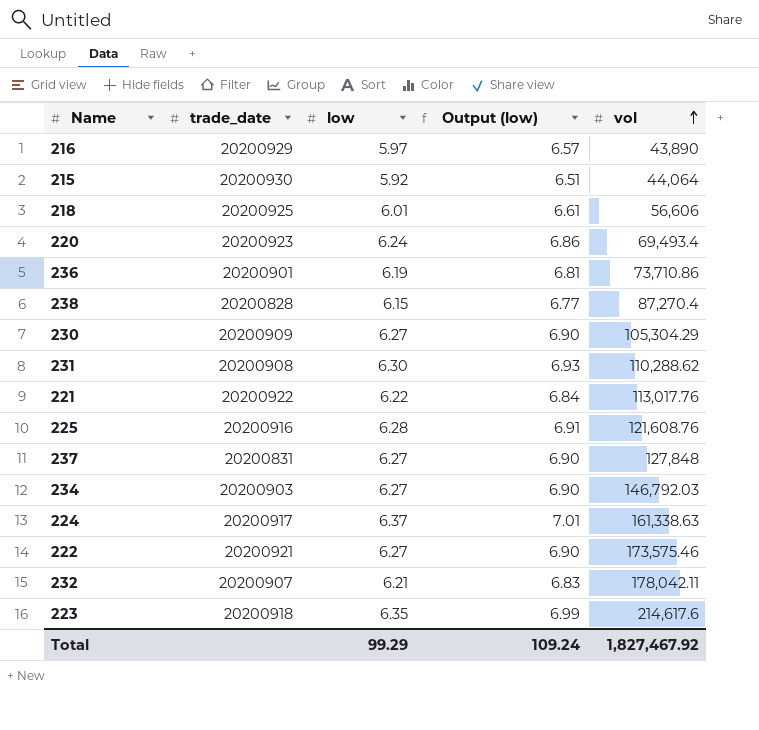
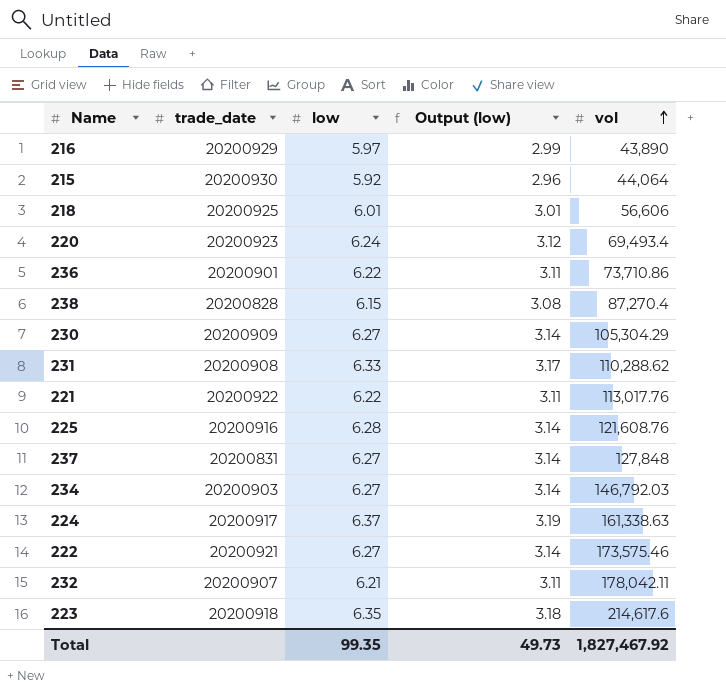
column Output (low) | formula: [low] * 1.1 -> [low] * 0.5
236 | low: 6.19 -> 6.22
231 | low: 6.30 -> 6.33
Total | low: 99.29 -> 99.35
Total | Output (low): 109.24 -> 49.73

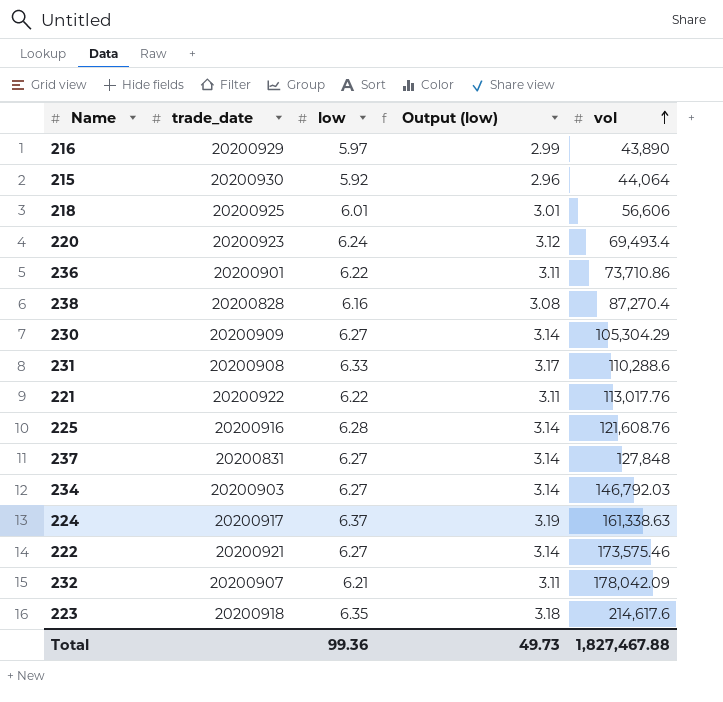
238 | low: 6.15 -> 6.16
231 | vol: 110,288.62 -> 110,288.6
232 | vol: 178,042.11 -> 178,042.09
Total | low: 99.35 -> 99.36
Total | vol: 1,827,467.92 -> 1,827,467.88

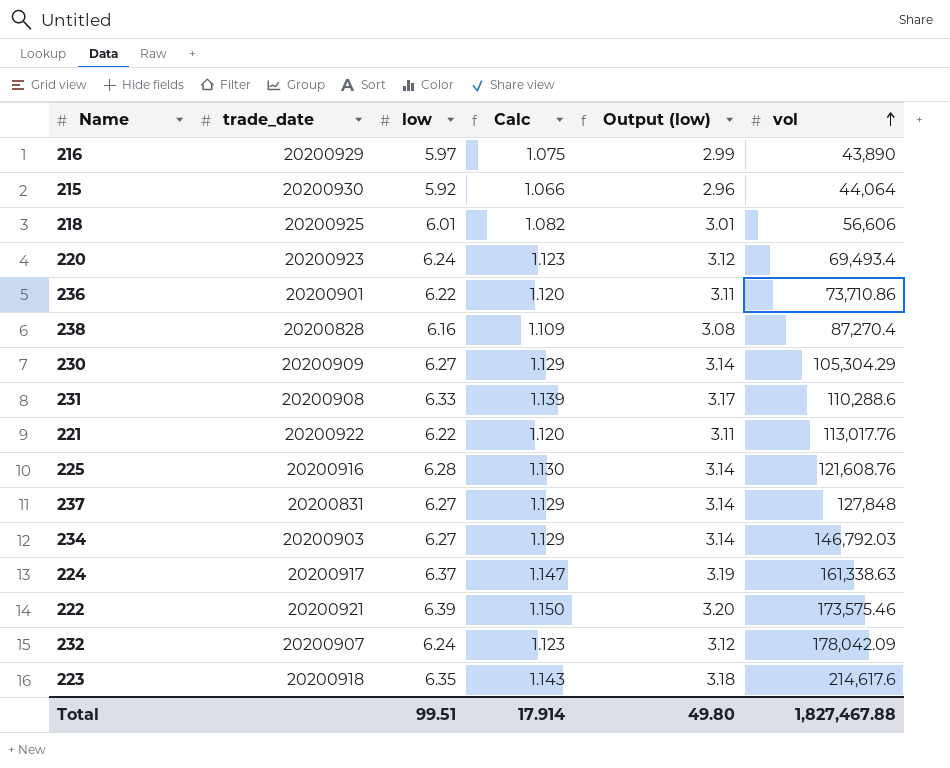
column Calc | formula: none -> [low] * 0.18
222 | low: 6.27 -> 6.39
222 | Output (low): 3.14 -> 3.20
232 | low: 6.21 -> 6.24
232 | Output (low): 3.11 -> 3.12
Total | low: 99.36 -> 99.51
Total | Output (low): 49.73 -> 49.80

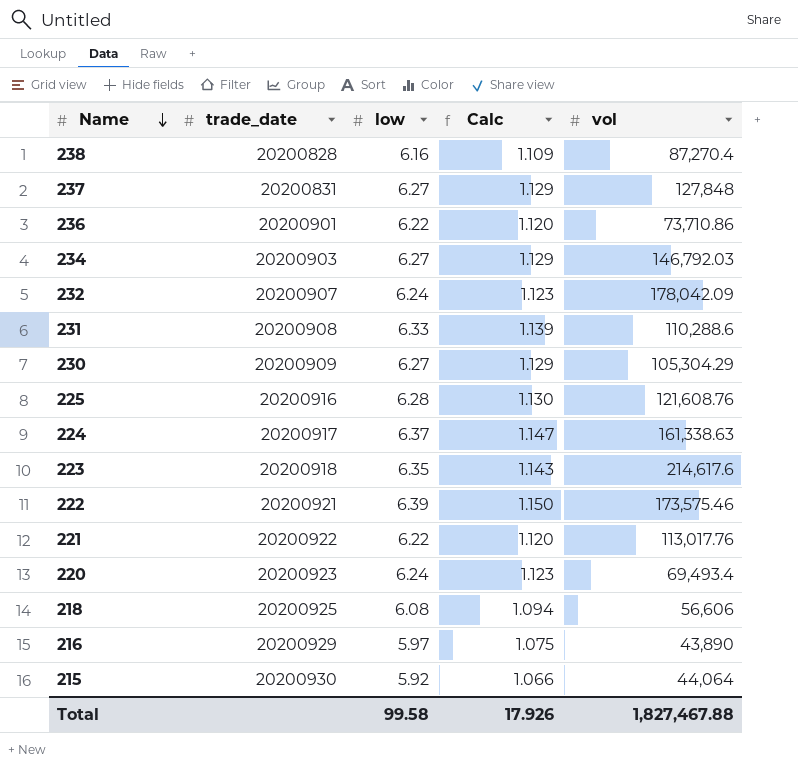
row order: vol ascending -> Name descending
column Output (low) | formula: [low] * 0.5 -> none
218 | low: 6.01 -> 6.08
218 | Calc: 1.082 -> 1.094
Total | low: 99.51 -> 99.58
Total | Calc: 17.914 -> 17.926

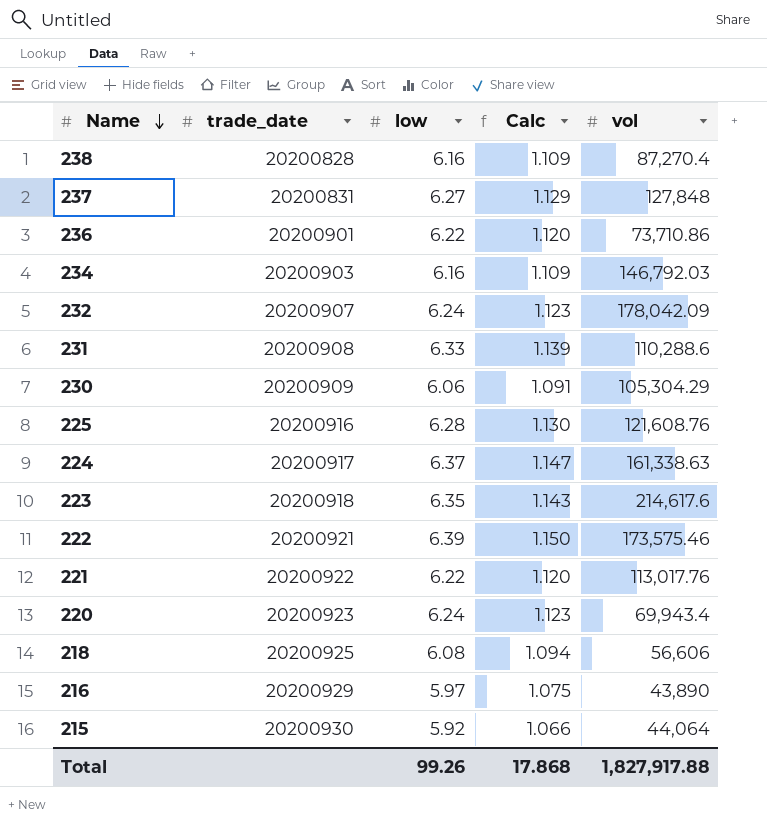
234 | low: 6.27 -> 6.16
234 | Calc: 1.129 -> 1.109
230 | low: 6.27 -> 6.06
230 | Calc: 1.129 -> 1.091
220 | vol: 69,493.4 -> 69,943.4
Total | low: 99.58 -> 99.26
Total | Calc: 17.926 -> 17.868
Total | vol: 1,827,467.88 -> 1,827,917.88

